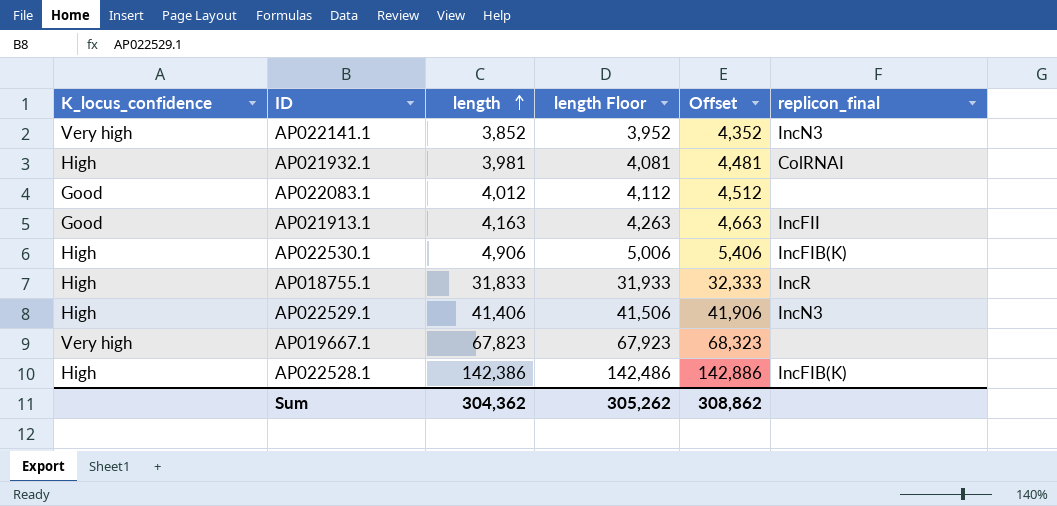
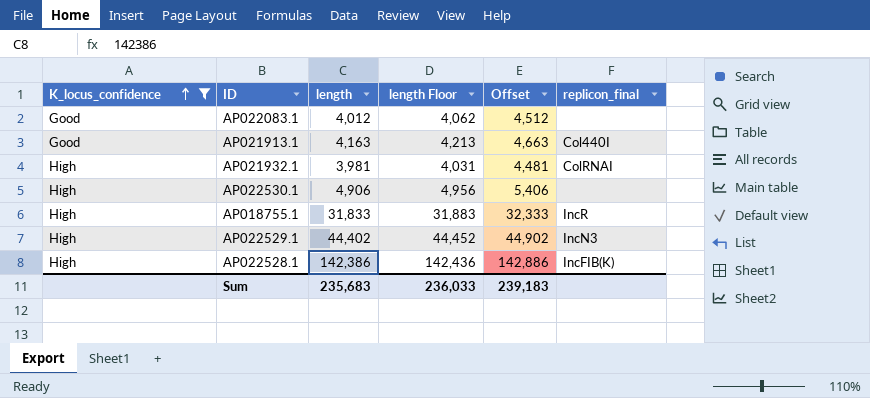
filter: none -> K_locus_confidence != Very high
row order: length ascending -> K_locus_confidence ascending
column length Floor | formula: [length] + 100 -> [length] + 50
AP021913.1 | replicon_final: IncFII -> Col440I
AP022530.1 | replicon_final: IncFIB(K) -> none
AP022529.1 | length: 41,406 -> 44,402
AP022529.1 | Offset: 41,906 -> 44,902
Sum | length: 304,362 -> 235,683
Sum | length Floor: 305,262 -> 236,033
Sum | Offset: 308,862 -> 239,183

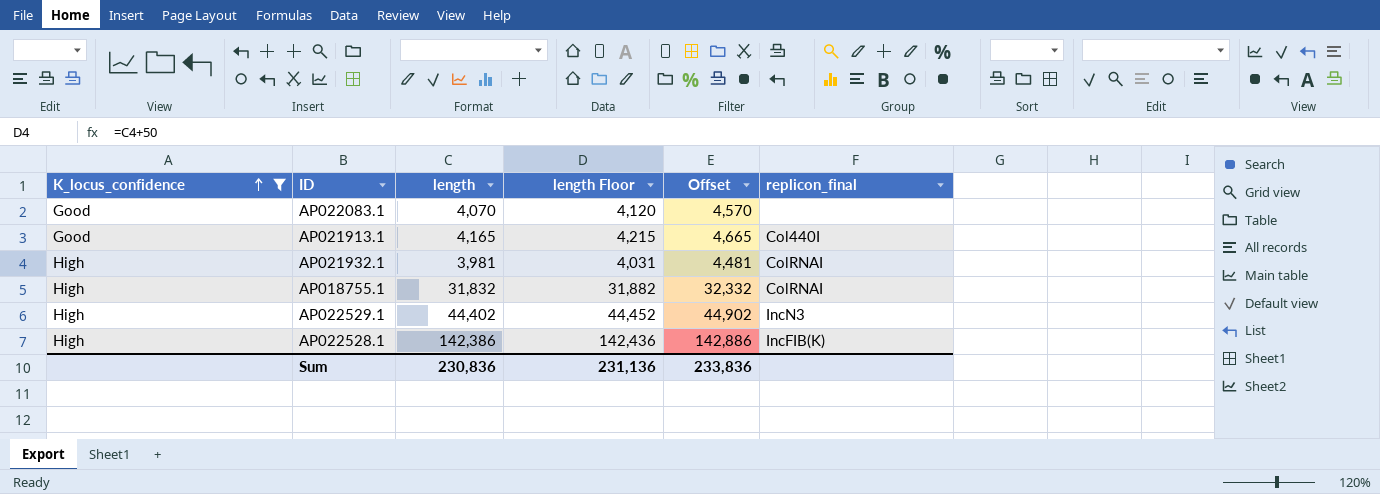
row AP022530.1: High | 4,906 | 4,956 | 5,406 | none -> none
AP022083.1 | length: 4,012 -> 4,070
AP022083.1 | length Floor: 4,062 -> 4,120
AP022083.1 | Offset: 4,512 -> 4,570
AP021913.1 | length: 4,163 -> 4,165
AP021913.1 | length Floor: 4,213 -> 4,215
AP021913.1 | Offset: 4,663 -> 4,665
AP018755.1 | length: 31,833 -> 31,832
AP018755.1 | length Floor: 31,883 -> 31,882
AP018755.1 | Offset: 32,333 -> 32,332
AP018755.1 | replicon_final: IncR -> ColRNAI
Sum | length: 235,683 -> 230,836
Sum | length Floor: 236,033 -> 231,136
Sum | Offset: 239,183 -> 233,836

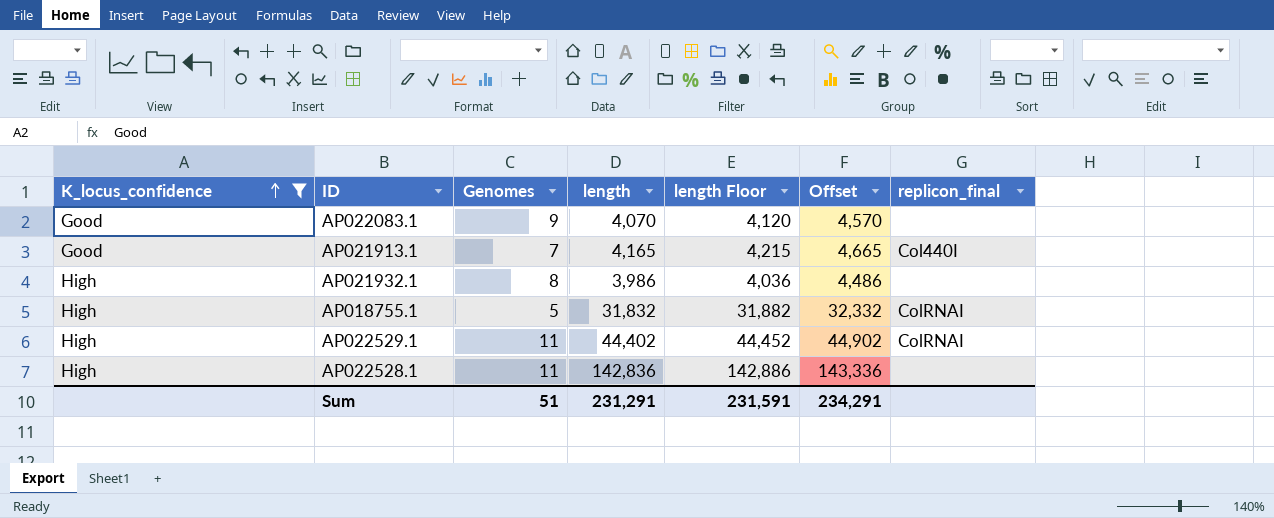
column Genomes | position: none -> 3
AP021932.1 | length: 3,981 -> 3,986
AP021932.1 | length Floor: 4,031 -> 4,036
AP021932.1 | Offset: 4,481 -> 4,486
AP021932.1 | replicon_final: ColRNAI -> none
AP022529.1 | replicon_final: IncN3 -> ColRNAI
AP022528.1 | length: 142,386 -> 142,836
AP022528.1 | length Floor: 142,436 -> 142,886
AP022528.1 | Offset: 142,886 -> 143,336
AP022528.1 | replicon_final: IncFIB(K) -> none
Sum | length: 230,836 -> 231,291
Sum | length Floor: 231,136 -> 231,591
Sum | Offset: 233,836 -> 234,291

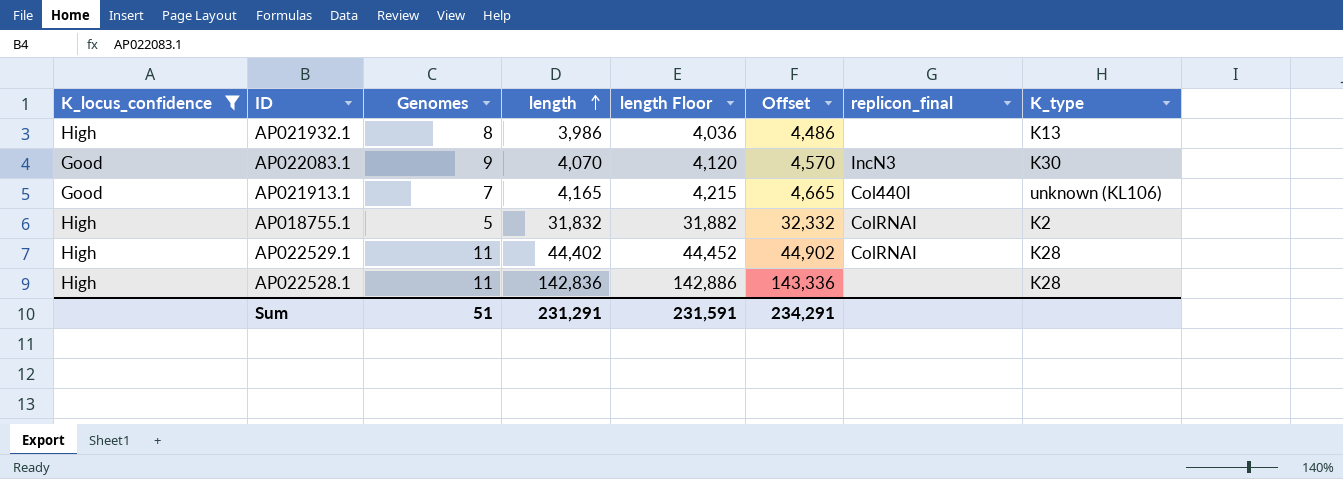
row order: K_locus_confidence ascending -> length ascending
column K_type | position: none -> 8
AP022083.1 | replicon_final: none -> IncN3

